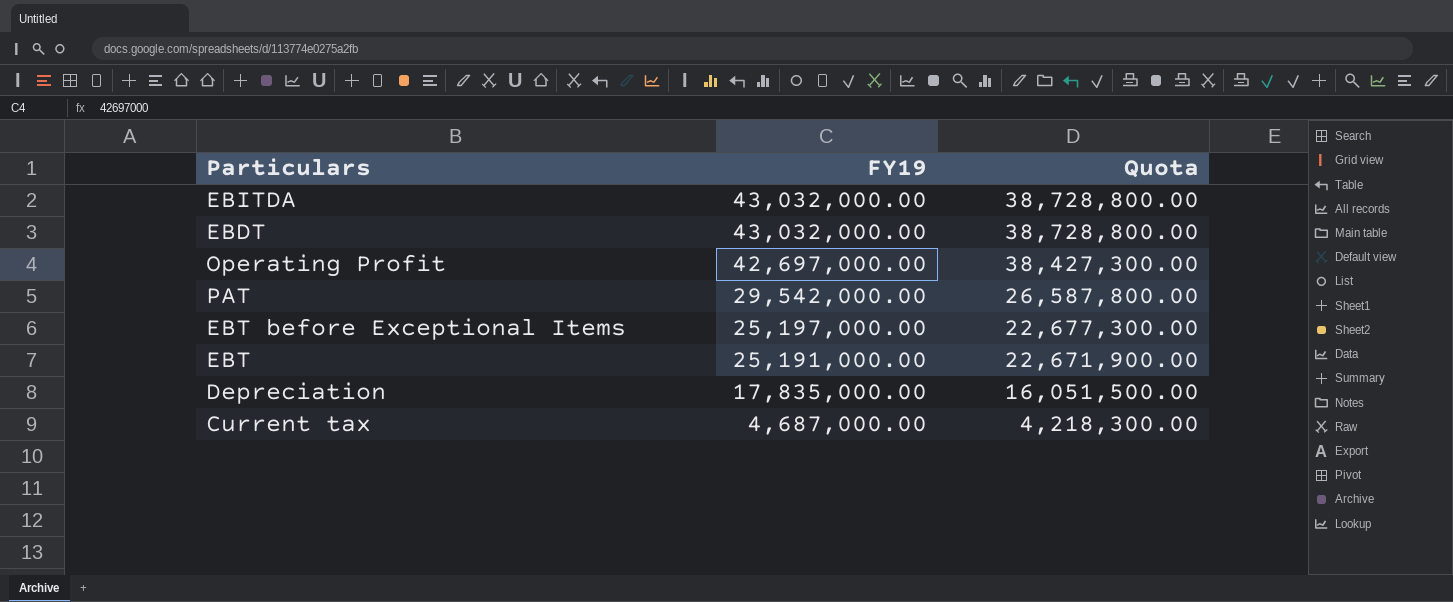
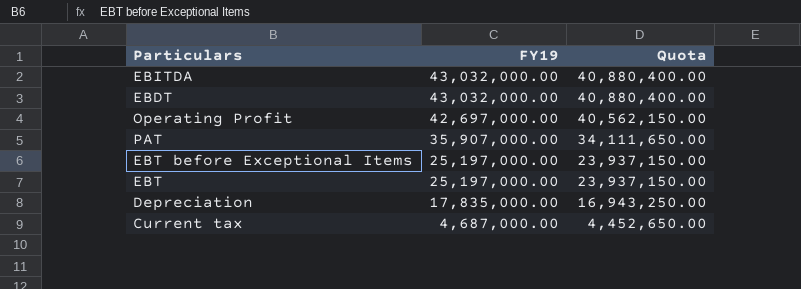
column Quota | formula: [FY19] * 0.9 -> [FY19] * 0.95
PAT | FY19: 29,542,000.00 -> 35,907,000.00
EBT | FY19: 25,191,000.00 -> 25,197,000.00

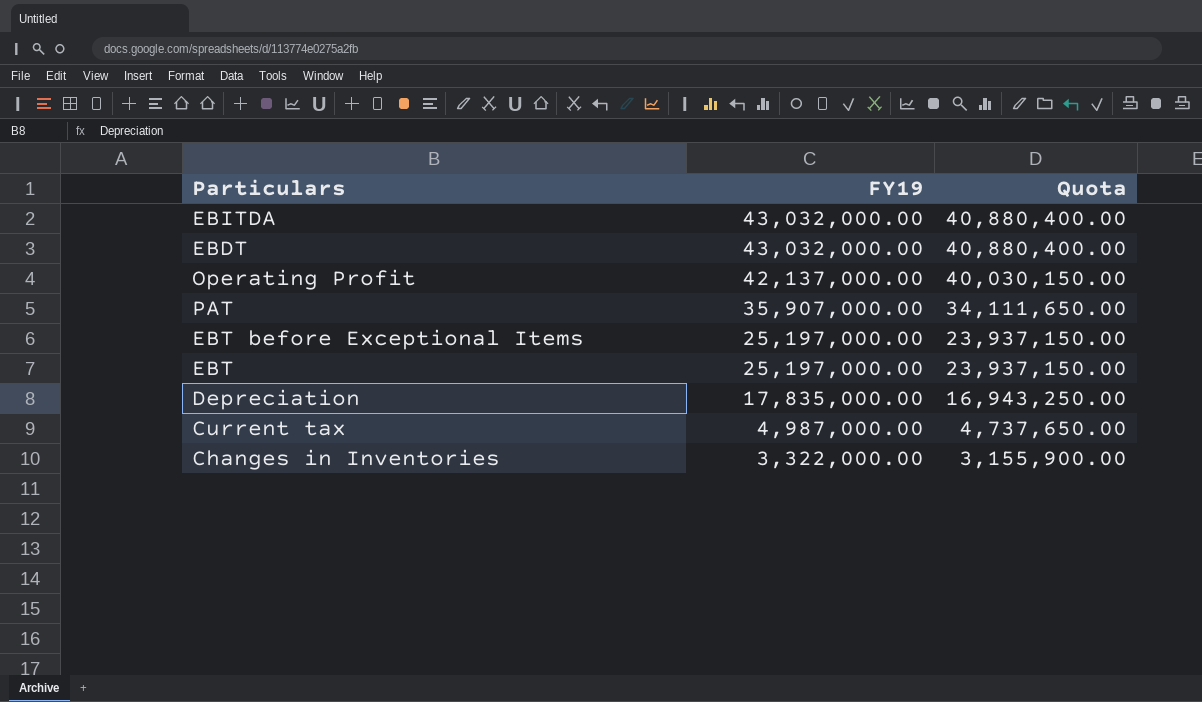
Operating Profit | FY19: 42,697,000.00 -> 42,137,000.00
Operating Profit | Quota: 40,562,150.00 -> 40,030,150.00
Current tax | FY19: 4,687,000.00 -> 4,987,000.00
Current tax | Quota: 4,452,650.00 -> 4,737,650.00
row Changes in Inventories: none -> 3,322,000.00 | 3,155,900.00

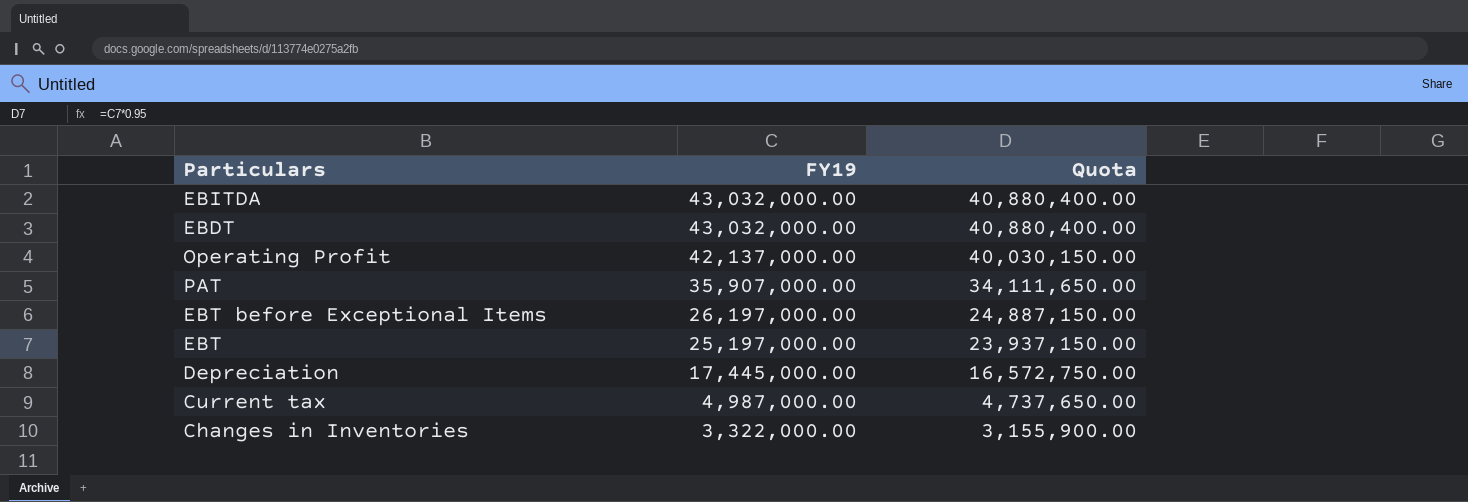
EBT before Exceptional Items | FY19: 25,197,000.00 -> 26,197,000.00
EBT before Exceptional Items | Quota: 23,937,150.00 -> 24,887,150.00
Depreciation | FY19: 17,835,000.00 -> 17,445,000.00
Depreciation | Quota: 16,943,250.00 -> 16,572,750.00

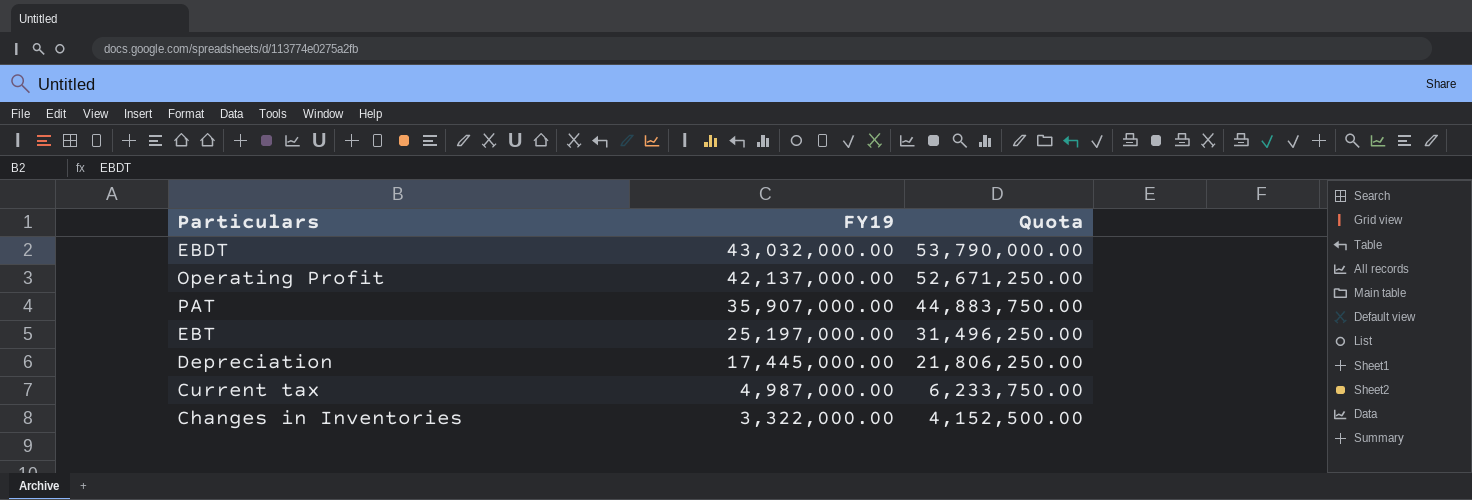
column Quota | formula: [FY19] * 0.95 -> [FY19] * 1.25
row EBITDA: 43,032,000.00 | 40,880,400.00 -> none
row EBT before Exceptional Items: 26,197,000.00 | 24,887,150.00 -> none

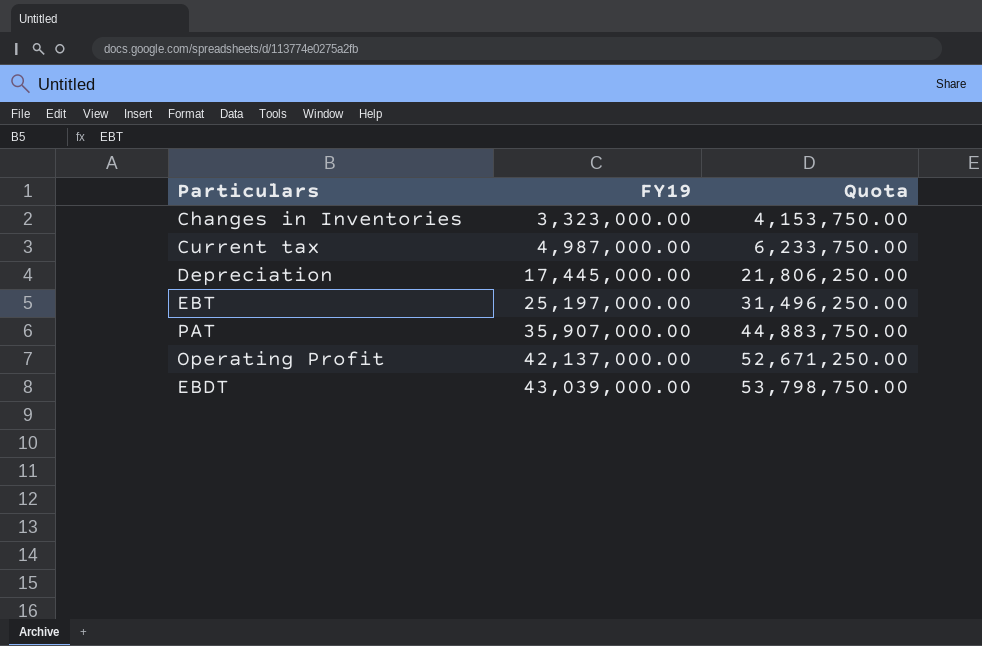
row order: FY19 descending -> FY19 ascending
Changes in Inventories | FY19: 3,322,000.00 -> 3,323,000.00
Changes in Inventories | Quota: 4,152,500.00 -> 4,153,750.00
EBDT | FY19: 43,032,000.00 -> 43,039,000.00
EBDT | Quota: 53,790,000.00 -> 53,798,750.00

